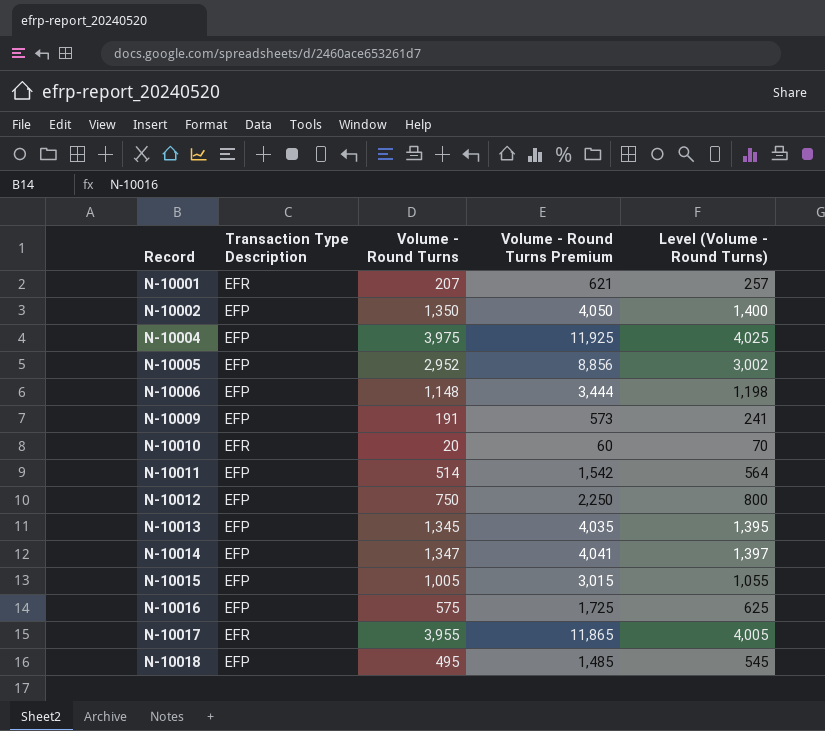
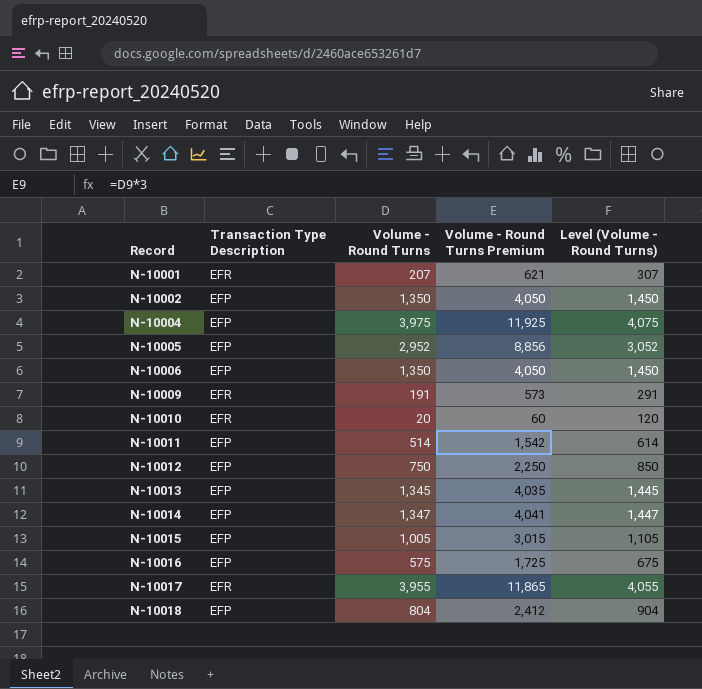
column Level (Volume - Round Turns) | formula: [Volume - Round Turns] + 50 -> [Volume - Round Turns] + 100
N-10006 | Volume - Round Turns: 1,148 -> 1,350
N-10006 | Volume - Round Turns Premium: 3,444 -> 4,050
N-10009 | Transaction Type Description: EFP -> EFR
N-10018 | Volume - Round Turns: 495 -> 804
N-10018 | Volume - Round Turns Premium: 1,485 -> 2,412

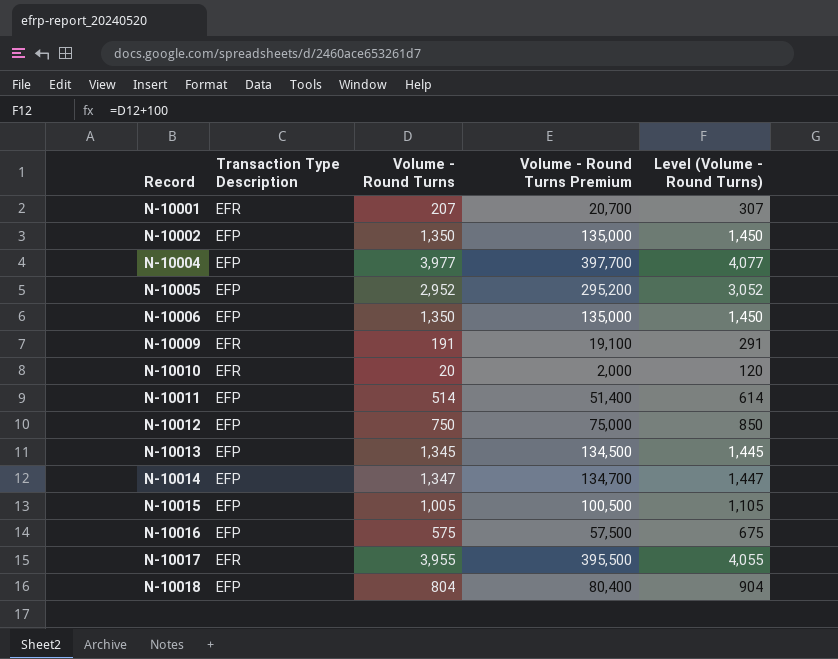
column Volume - Round Turns Premium | formula: [Volume - Round Turns] * 3 -> [Volume - Round Turns] * 100
N-10004 | Volume - Round Turns: 3,975 -> 3,977
N-10004 | Level (Volume - Round Turns): 4,075 -> 4,077

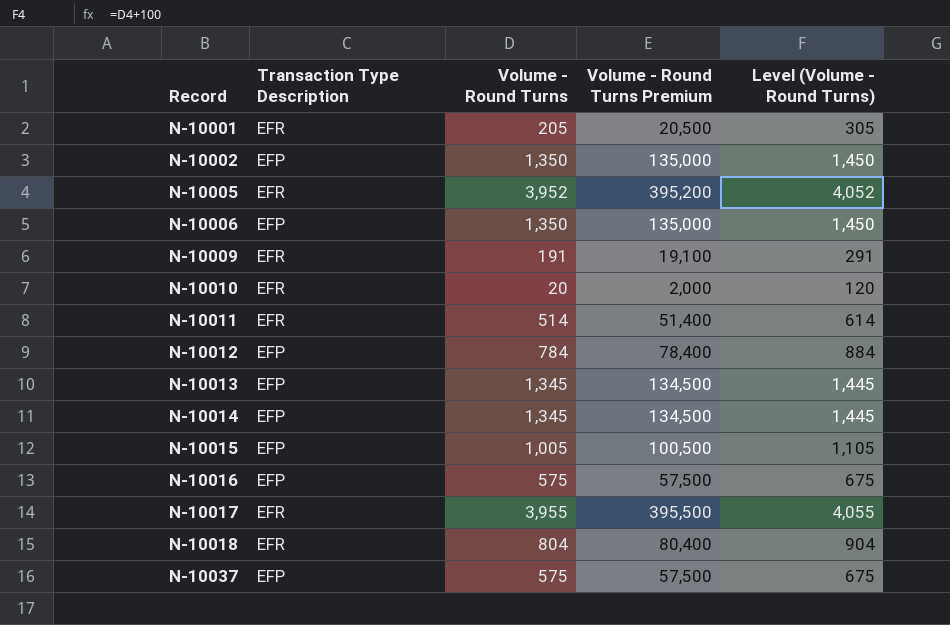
row N-10004: EFP | 3,977 | 397,700 | 4,077 -> none
N-10001 | Volume - Round Turns: 207 -> 205
N-10001 | Volume - Round Turns Premium: 20,700 -> 20,500
N-10001 | Level (Volume - Round Turns): 307 -> 305
N-10005 | Transaction Type Description: EFP -> EFR
N-10005 | Volume - Round Turns: 2,952 -> 3,952
N-10005 | Volume - Round Turns Premium: 295,200 -> 395,200
N-10005 | Level (Volume - Round Turns): 3,052 -> 4,052
N-10011 | Transaction Type Description: EFP -> EFR
N-10012 | Volume - Round Turns: 750 -> 784
N-10012 | Volume - Round Turns Premium: 75,000 -> 78,400
N-10012 | Level (Volume - Round Turns): 850 -> 884
N-10014 | Volume - Round Turns: 1,347 -> 1,345
N-10014 | Volume - Round Turns Premium: 134,700 -> 134,500
N-10014 | Level (Volume - Round Turns): 1,447 -> 1,445
N-10018 | Transaction Type Description: EFP -> EFR
row N-10037: none -> EFP | 575 | 57,500 | 675

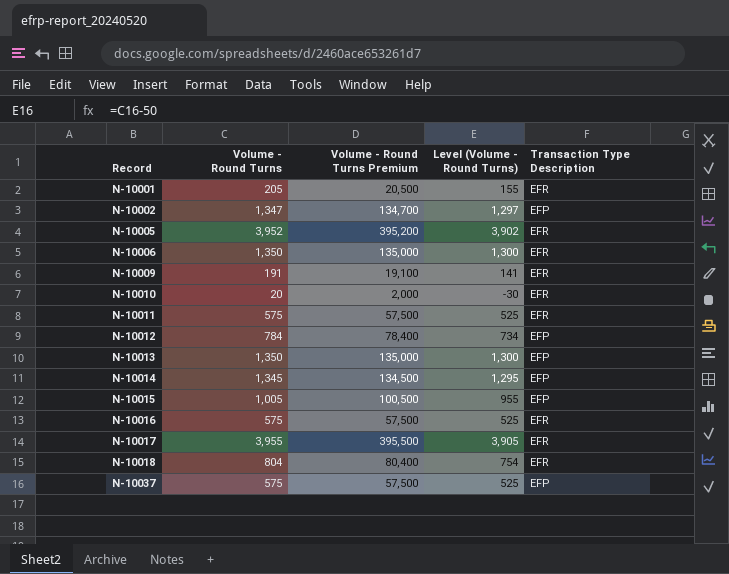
column Level (Volume - Round Turns) | formula: [Volume - Round Turns] + 100 -> [Volume - Round Turns] - 50
column Transaction Type Description | position: 2 -> 5
N-10002 | Volume - Round Turns: 1,350 -> 1,347
N-10002 | Volume - Round Turns Premium: 135,000 -> 134,700
N-10006 | Transaction Type Description: EFP -> EFR
N-10011 | Volume - Round Turns: 514 -> 575
N-10011 | Volume - Round Turns Premium: 51,400 -> 57,500
N-10013 | Volume - Round Turns: 1,345 -> 1,350
N-10013 | Volume - Round Turns Premium: 134,500 -> 135,000
N-10016 | Transaction Type Description: EFP -> EFR

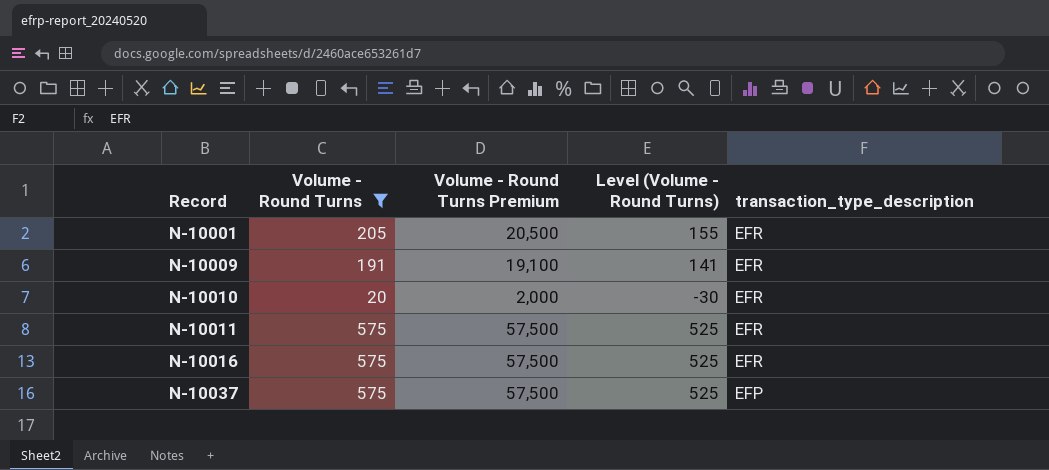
filter: none -> Volume - Round Turns <= 575
column name: Transaction Type Description -> transaction_type_description

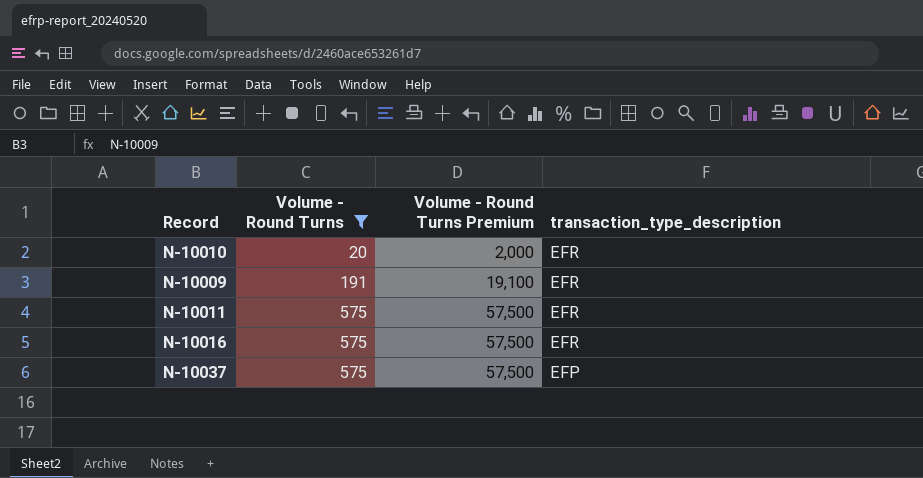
row order: Record ascending -> Volume - Round Turns ascending
column Level (Volume - Round Turns) | formula: [Volume - Round Turns] - 50 -> none
row N-10001: 205 | 20,500 | 155 | EFR -> none

